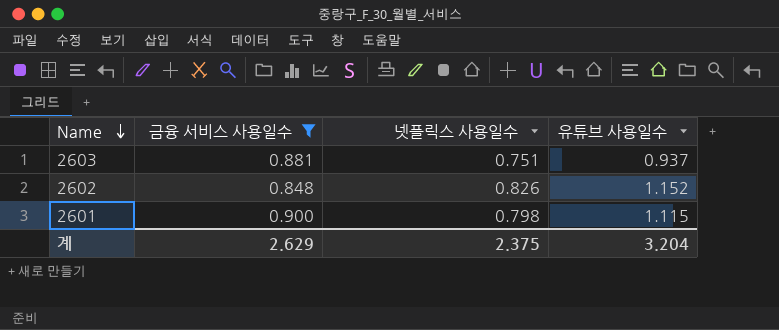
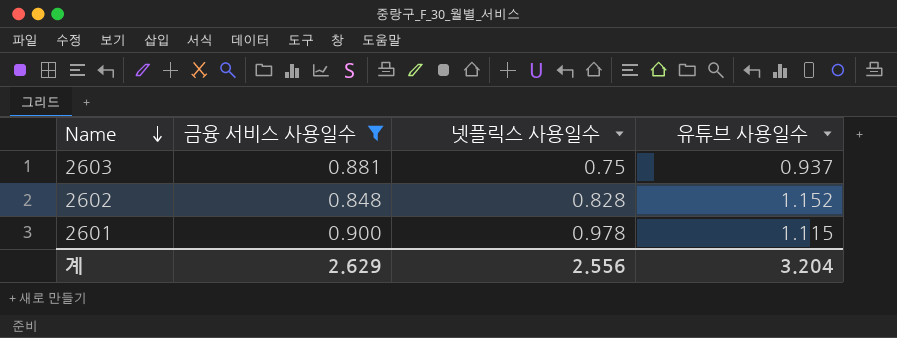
2603 | 넷플릭스 사용일수: 0.751 -> 0.75
2602 | 넷플릭스 사용일수: 0.826 -> 0.828
2601 | 넷플릭스 사용일수: 0.798 -> 0.978
계 | 넷플릭스 사용일수: 2.375 -> 2.556

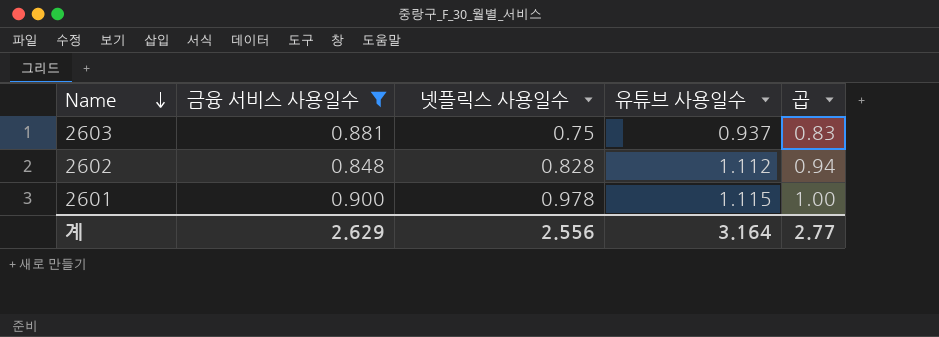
column 곱 | formula: none -> [금융 서비스 사용일수] * [유튜브 사용일수]
2602 | 유튜브 사용일수: 1.152 -> 1.112
계 | 유튜브 사용일수: 3.204 -> 3.164

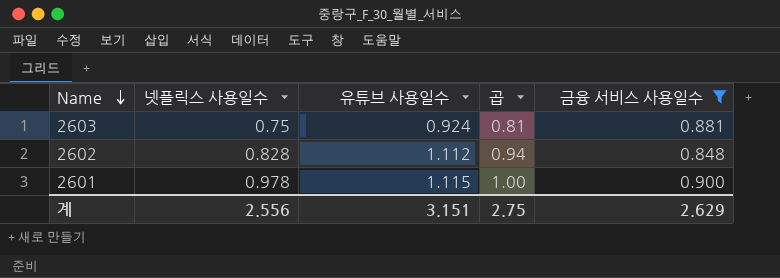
column 금융 서비스 사용일수 | position: 2 -> 5
2603 | 유튜브 사용일수: 0.937 -> 0.924
2603 | 곱: 0.83 -> 0.81
계 | 유튜브 사용일수: 3.164 -> 3.151
계 | 곱: 2.77 -> 2.75

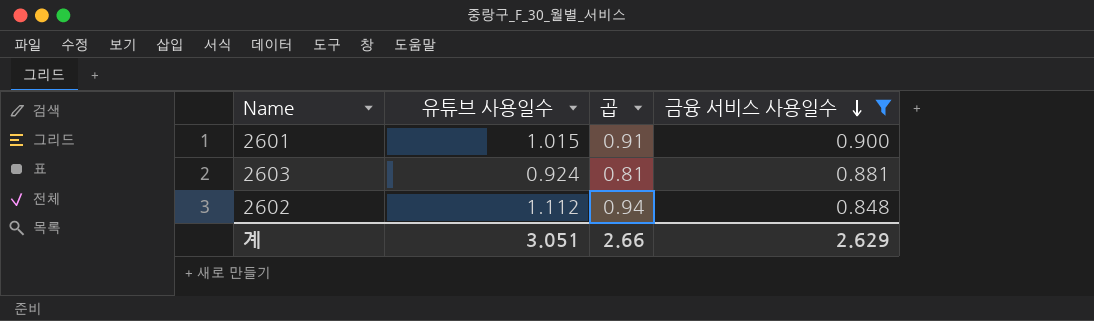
row order: Name descending -> 금융 서비스 사용일수 descending
column 넷플릭스 사용일수 | position: 2 -> none
2601 | 유튜브 사용일수: 1.115 -> 1.015
2601 | 곱: 1.00 -> 0.91
계 | 유튜브 사용일수: 3.151 -> 3.051
계 | 곱: 2.75 -> 2.66

